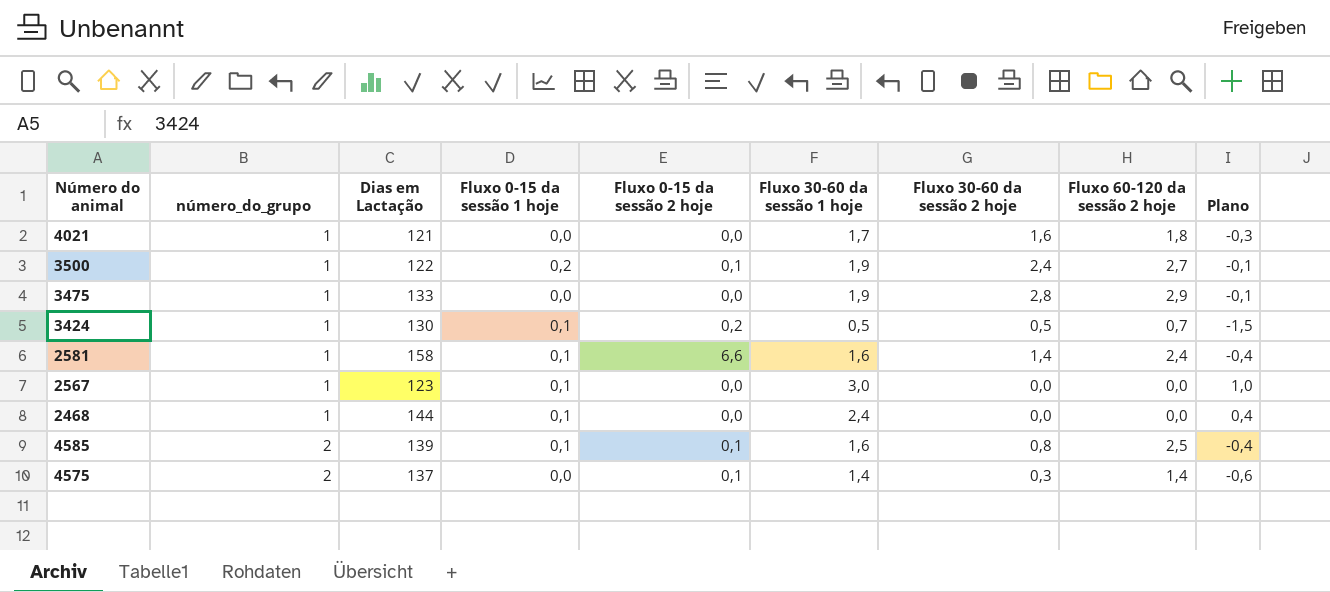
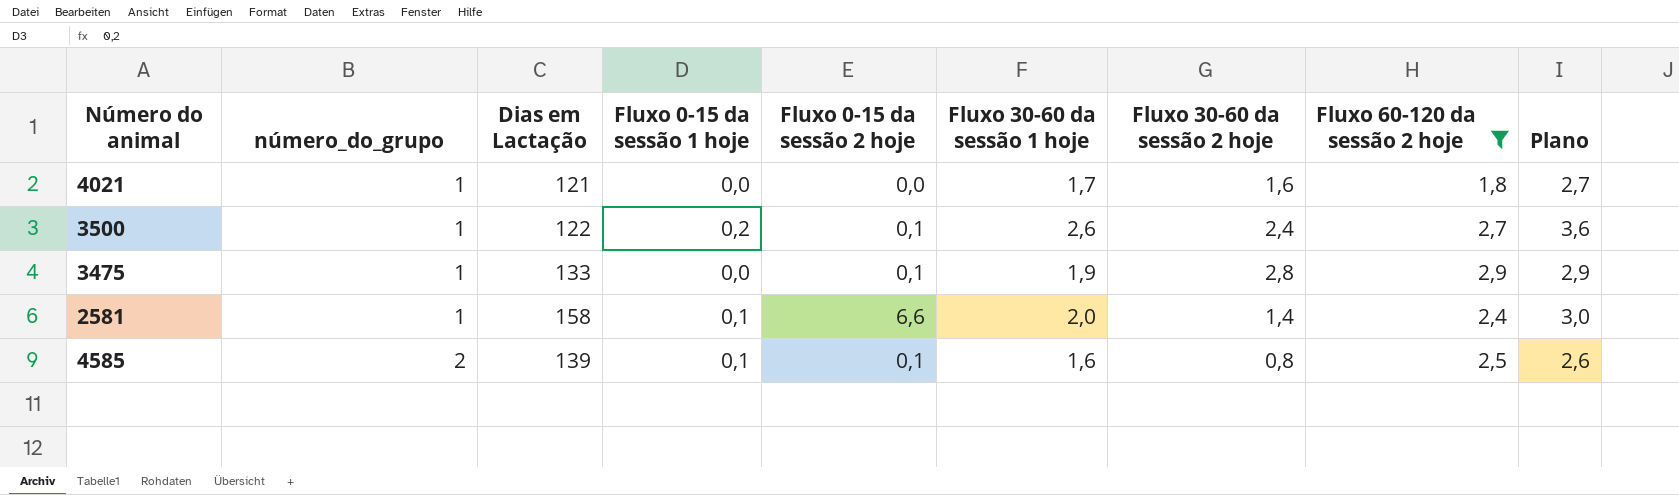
filter: none -> Fluxo 60-120 da sessão 2 hoje >= 1,8
column Plano | formula: [Fluxo 30-60 da sessão 1 hoje] - 2 -> [Fluxo 30-60 da sessão 1 hoje] + 1
3500 | Fluxo 30-60 da sessão 1 hoje: 1,9 -> 2,6
3475 | Fluxo 0-15 da sessão 2 hoje: 0,0 -> 0,1
2581 | Fluxo 30-60 da sessão 1 hoje: 1,6 -> 2,0

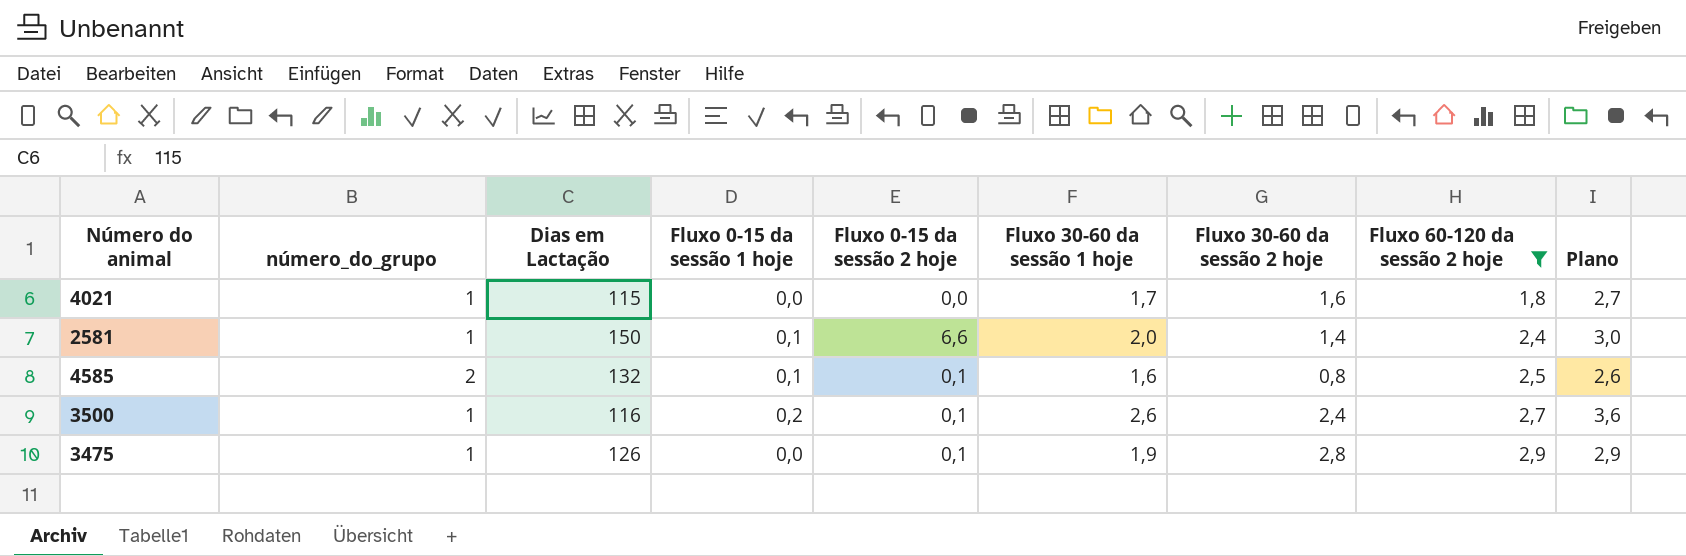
row order: número_do_grupo ascending -> Fluxo 60-120 da sessão 2 hoje ascending
4021 | Dias em Lactação: 121 -> 115
2581 | Dias em Lactação: 158 -> 150
4585 | Dias em Lactação: 139 -> 132
3500 | Dias em Lactação: 122 -> 116
3475 | Dias em Lactação: 133 -> 126

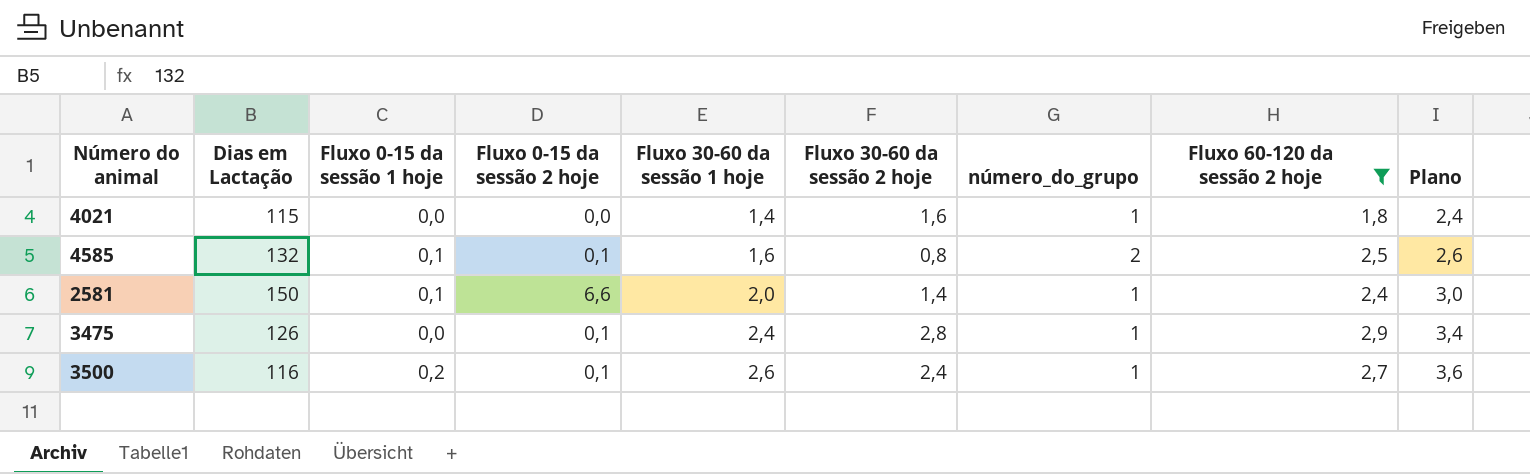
row order: Fluxo 60-120 da sessão 2 hoje ascending -> Fluxo 30-60 da sessão 1 hoje ascending
column número_do_grupo | position: 2 -> 7
4021 | Fluxo 30-60 da sessão 1 hoje: 1,7 -> 1,4
4021 | Plano: 2,7 -> 2,4
3475 | Fluxo 30-60 da sessão 1 hoje: 1,9 -> 2,4
3475 | Plano: 2,9 -> 3,4

